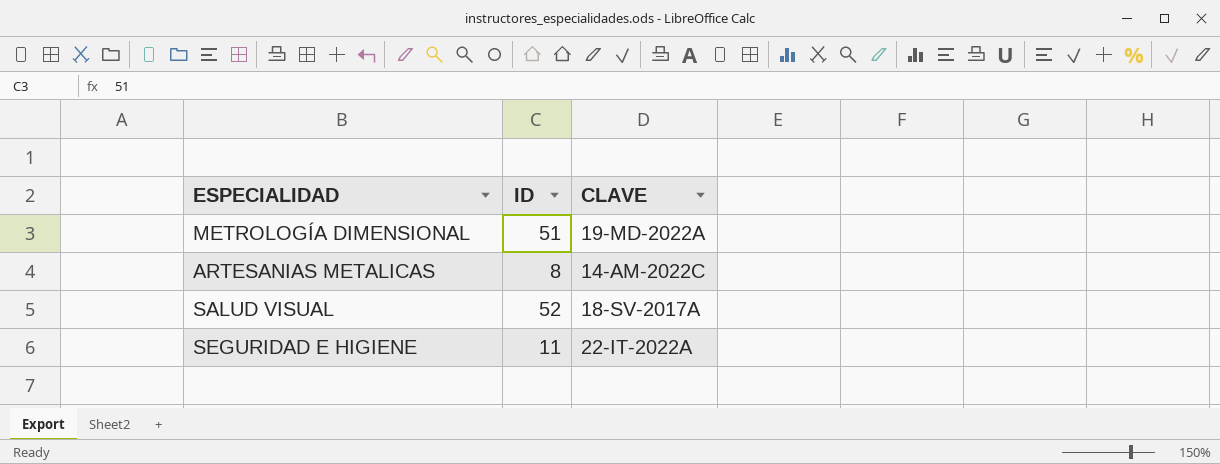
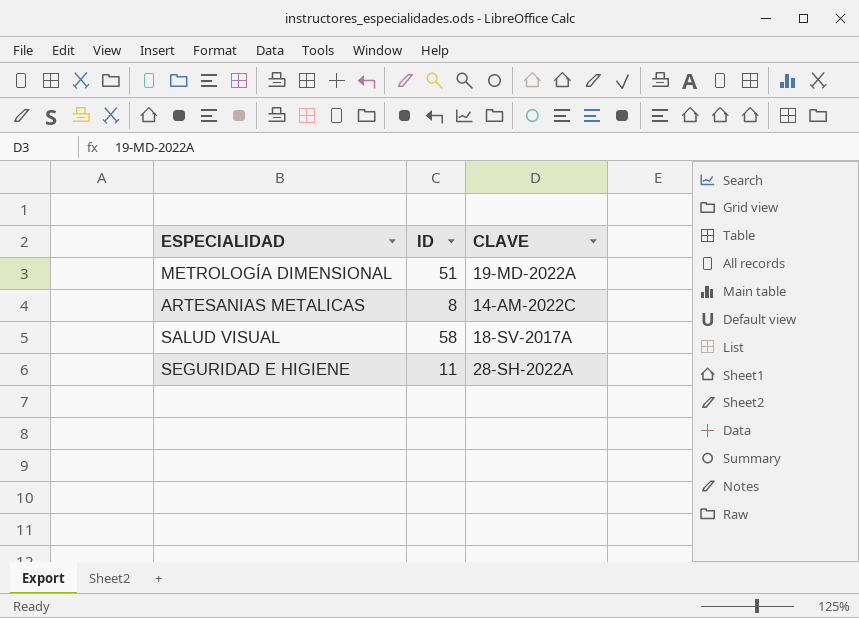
SALUD VISUAL | ID: 52 -> 58
SEGURIDAD E HIGIENE | CLAVE: 22-IT-2022A -> 28-SH-2022A

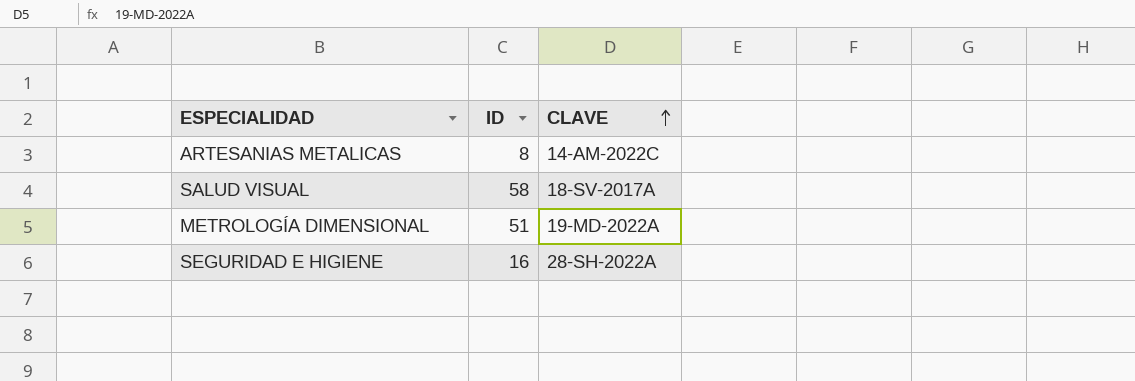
row order: none -> CLAVE ascending
SEGURIDAD E HIGIENE | ID: 11 -> 16

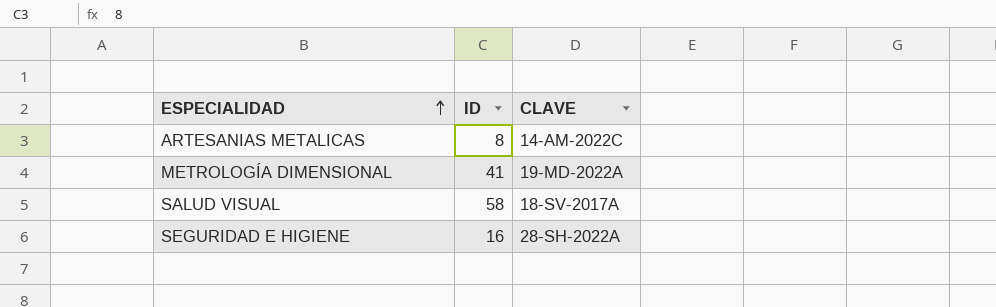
row order: CLAVE ascending -> ESPECIALIDAD ascending
METROLOGÍA DIMENSIONAL | ID: 51 -> 41

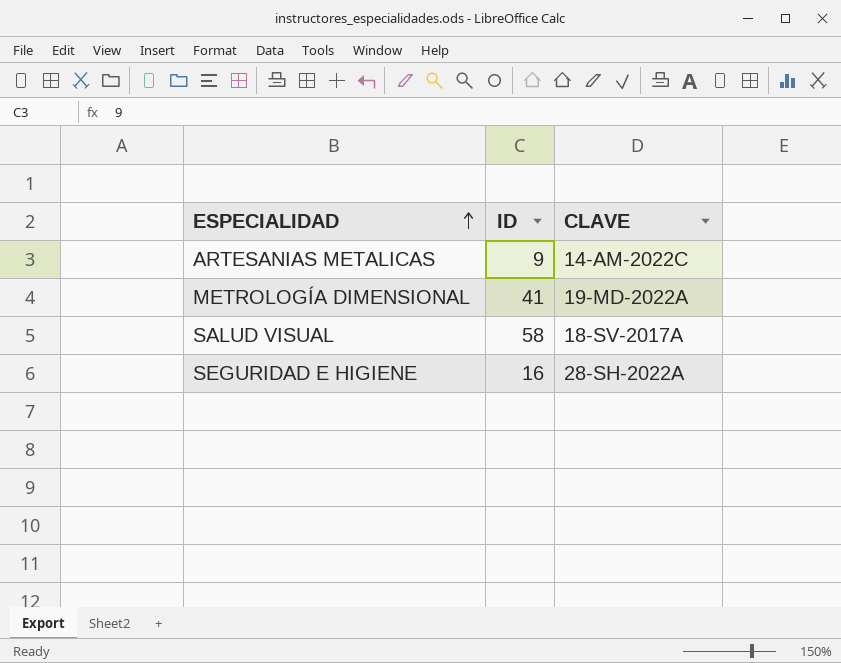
ARTESANIAS METALICAS | ID: 8 -> 9

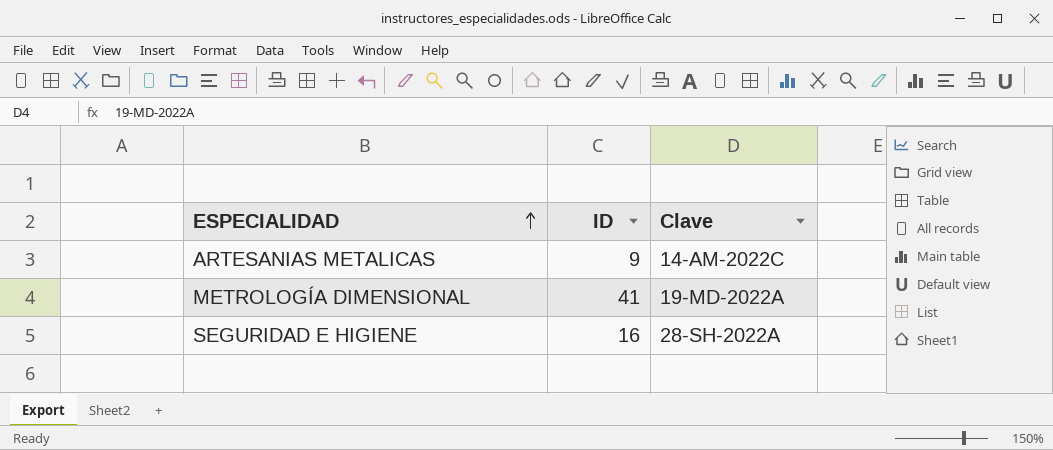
column name: CLAVE -> Clave
row SALUD VISUAL: 58 | 18-SV-2017A -> none

